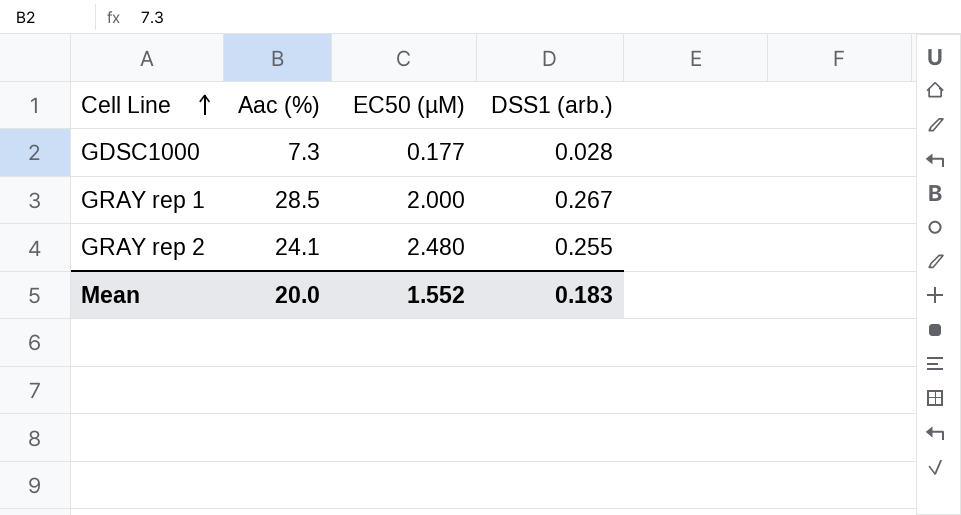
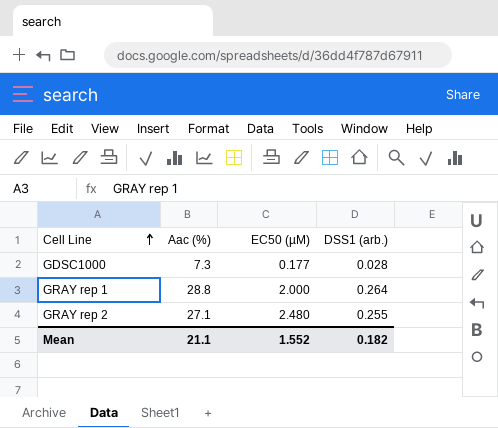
GRAY rep 1 | Aac (%): 28.5 -> 28.8
GRAY rep 1 | DSS1 (arb.): 0.267 -> 0.264
GRAY rep 2 | Aac (%): 24.1 -> 27.1
Mean | Aac (%): 20.0 -> 21.1
Mean | DSS1 (arb.): 0.183 -> 0.182

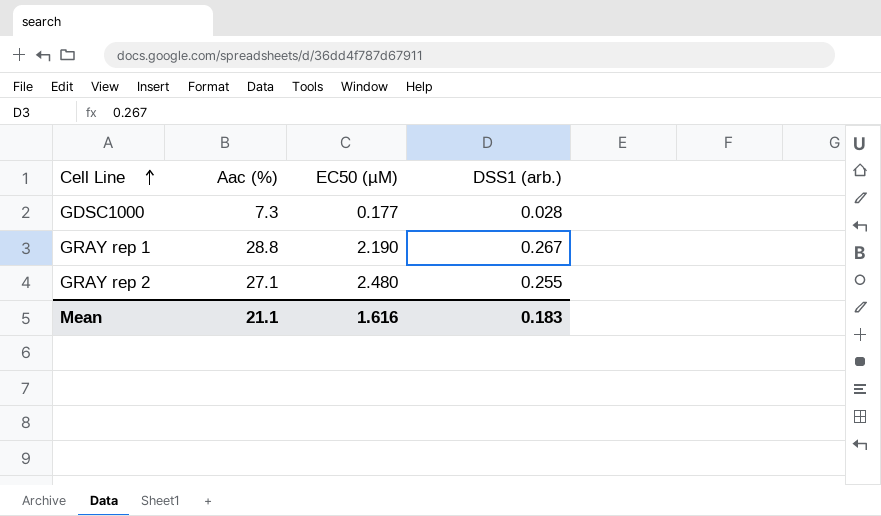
GRAY rep 1 | EC50 (µM): 2.000 -> 2.190
GRAY rep 1 | DSS1 (arb.): 0.264 -> 0.267
Mean | EC50 (µM): 1.552 -> 1.616
Mean | DSS1 (arb.): 0.182 -> 0.183

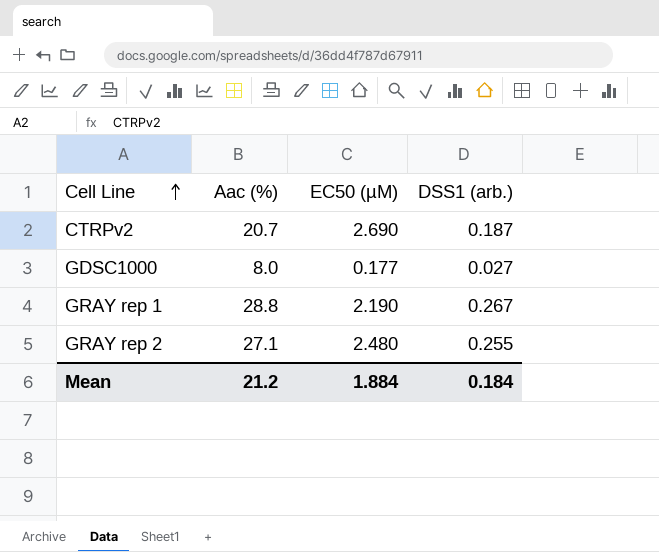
row CTRPv2: none -> 20.7 | 2.690 | 0.187
GDSC1000 | Aac (%): 7.3 -> 8.0
GDSC1000 | DSS1 (arb.): 0.028 -> 0.027
Mean | Aac (%): 21.1 -> 21.2
Mean | EC50 (µM): 1.616 -> 1.884
Mean | DSS1 (arb.): 0.183 -> 0.184

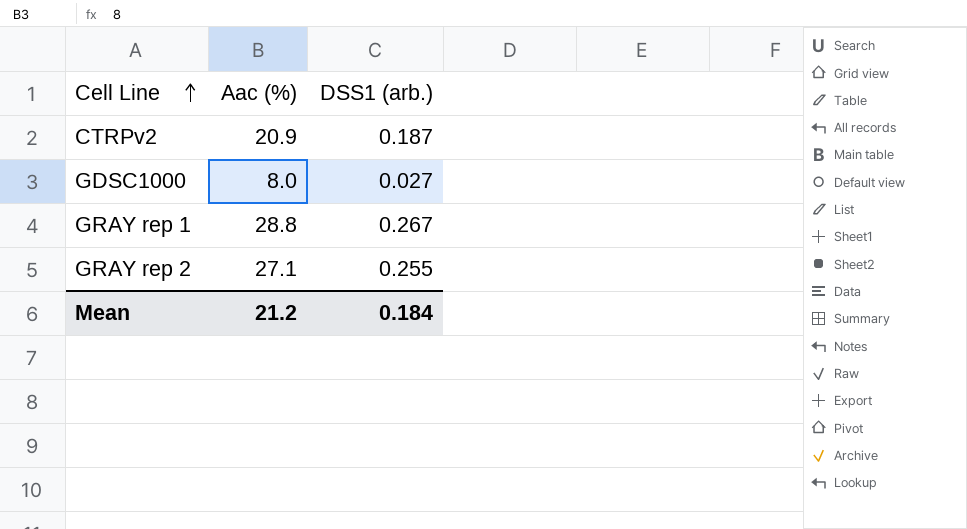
column EC50 (µM) | position: 3 -> none
CTRPv2 | Aac (%): 20.7 -> 20.9

